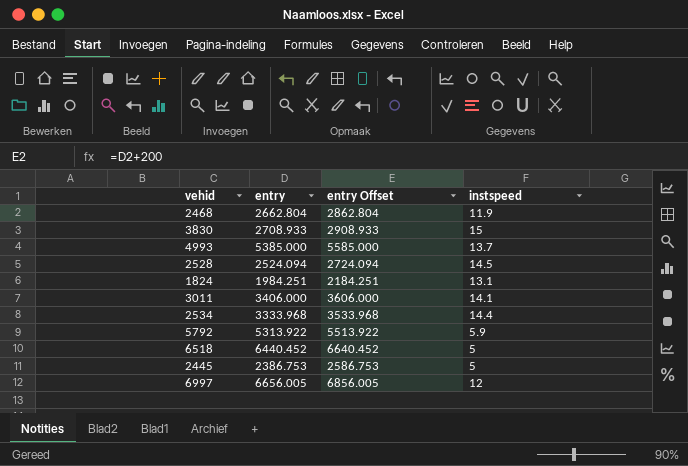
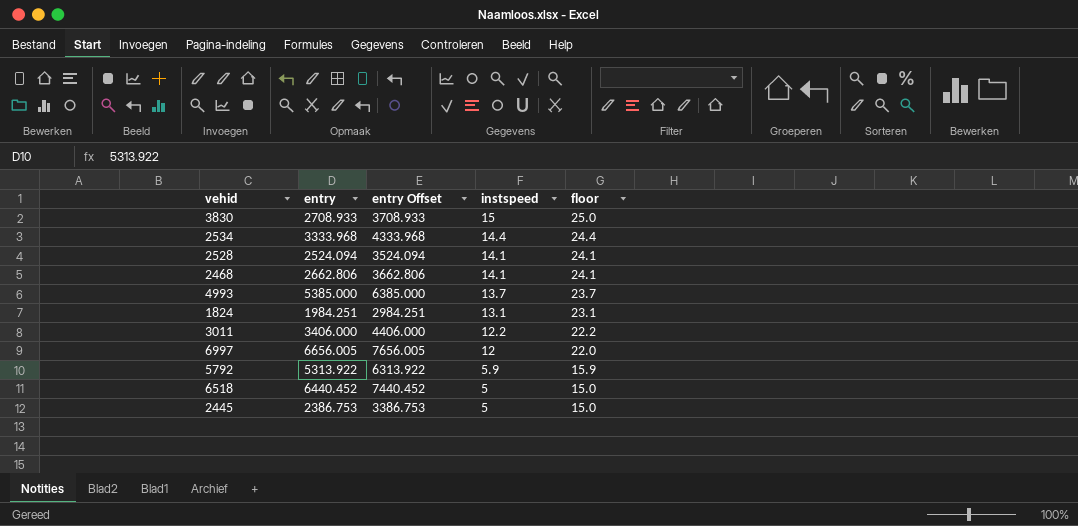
row order: none -> instspeed descending
column entry Offset | formula: [entry] + 200 -> [entry] + 1000
column floor | formula: none -> [instspeed] + 10
2528 | instspeed: 14.5 -> 14.1
2468 | entry: 2662.804 -> 2662.806
2468 | instspeed: 11.9 -> 14.1
3011 | instspeed: 14.1 -> 12.2

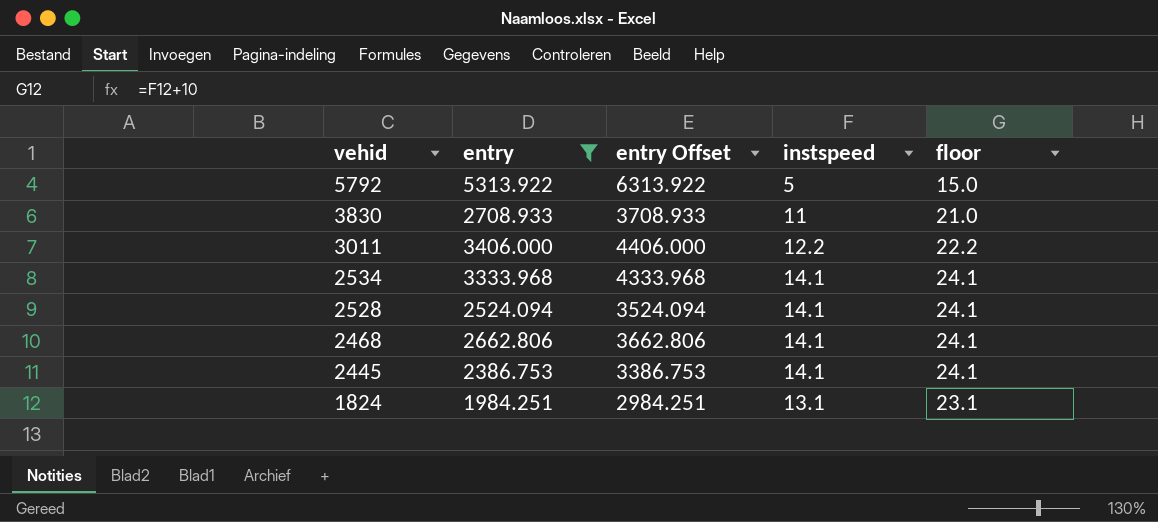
filter: none -> entry <= 5313.922
row order: instspeed descending -> vehid descending
5792 | instspeed: 5.9 -> 5
5792 | floor: 15.9 -> 15.0
3830 | instspeed: 15 -> 11
3830 | floor: 25.0 -> 21.0
2534 | instspeed: 14.4 -> 14.1
2534 | floor: 24.4 -> 24.1
2445 | instspeed: 5 -> 14.1
2445 | floor: 15.0 -> 24.1

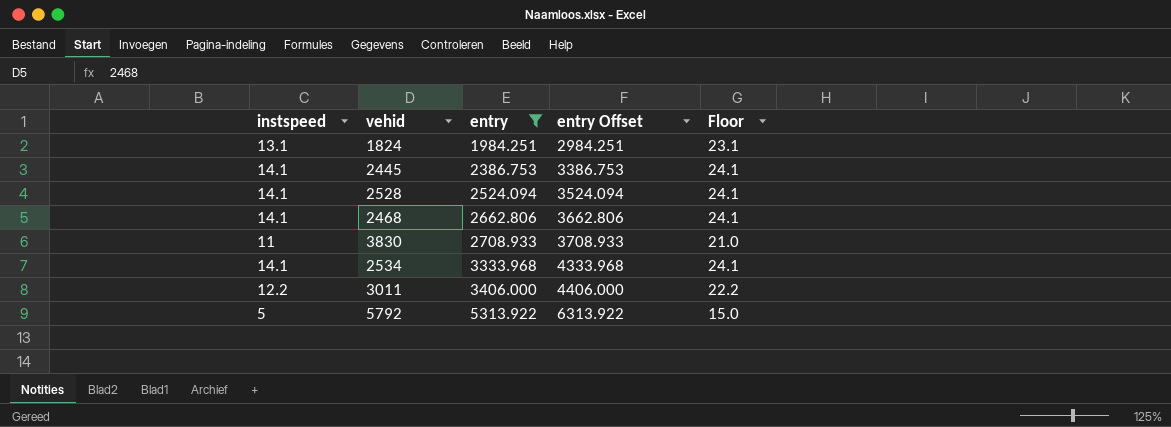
row order: vehid descending -> entry ascending
column instspeed | position: 4 -> 1
column name: floor -> Floor

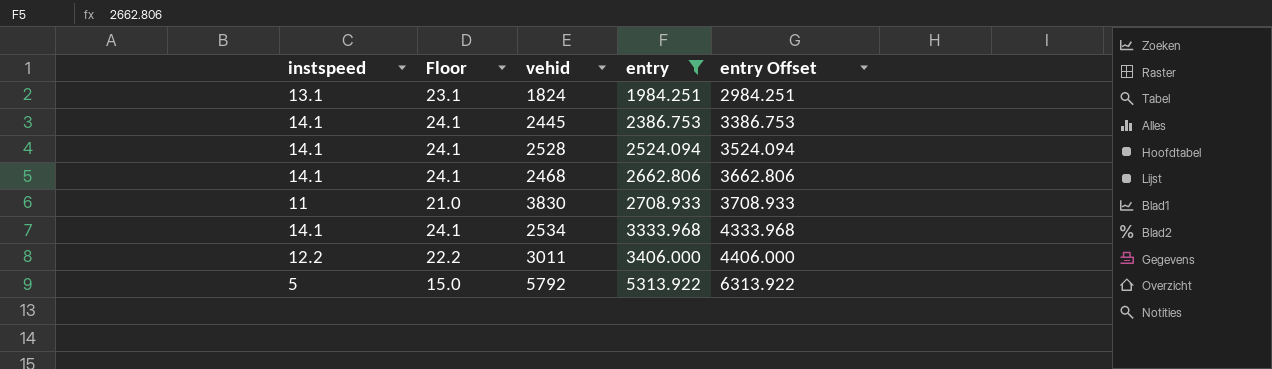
column Floor | position: 5 -> 2

